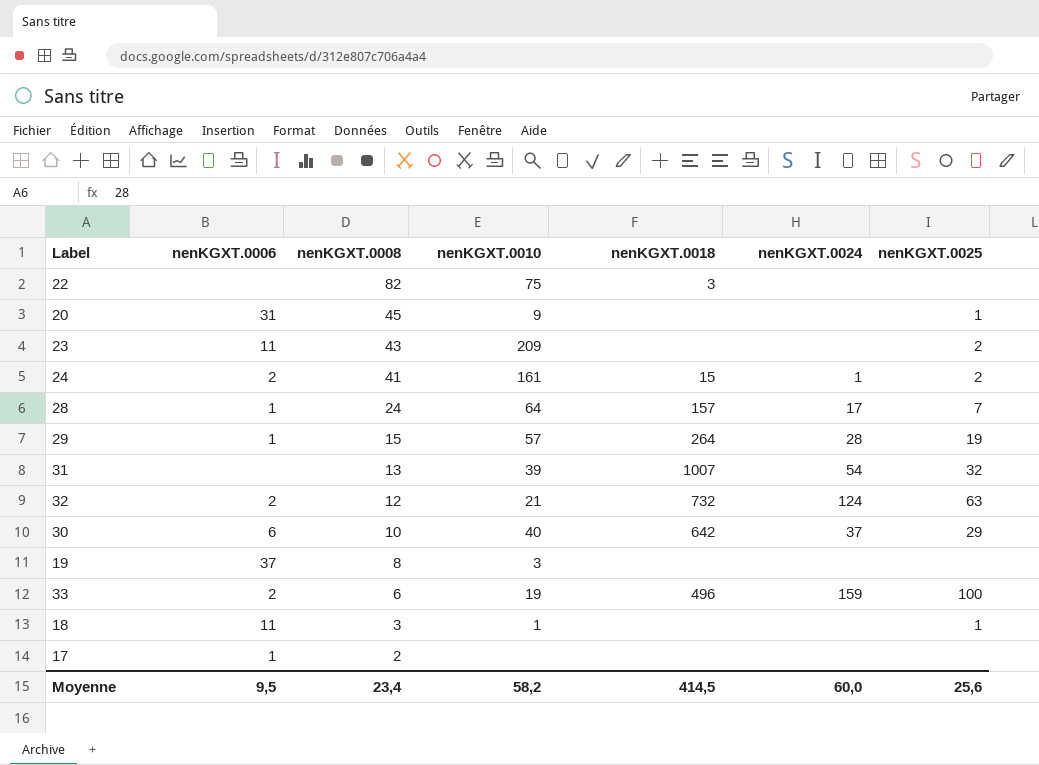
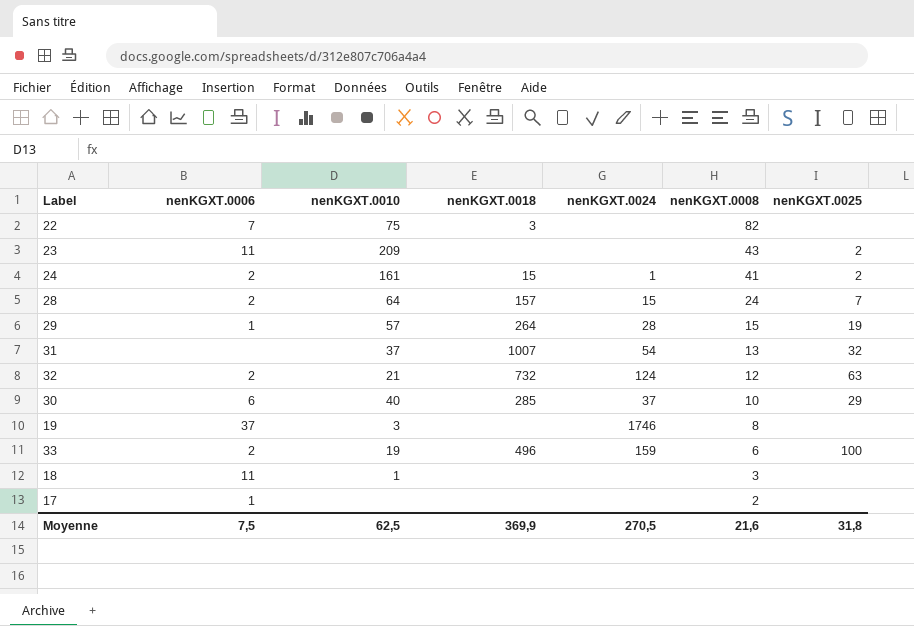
column nenKGXT.0008 | position: 3 -> 6
row 20: 31 | 45 | 9 | none | none | 1 -> none
22 | nenKGXT.0006: none -> 7
28 | nenKGXT.0006: 1 -> 2
28 | nenKGXT.0024: 17 -> 15
31 | nenKGXT.0010: 39 -> 37
30 | nenKGXT.0018: 642 -> 285
19 | nenKGXT.0024: none -> 1746
18 | nenKGXT.0025: 1 -> none
Moyenne | nenKGXT.0006: 9,5 -> 7,5
Moyenne | nenKGXT.0010: 58,2 -> 62,5
Moyenne | nenKGXT.0018: 414,5 -> 369,9
Moyenne | nenKGXT.0024: 60,0 -> 270,5
Moyenne | nenKGXT.0008: 23,4 -> 21,6
Moyenne | nenKGXT.0025: 25,6 -> 31,8

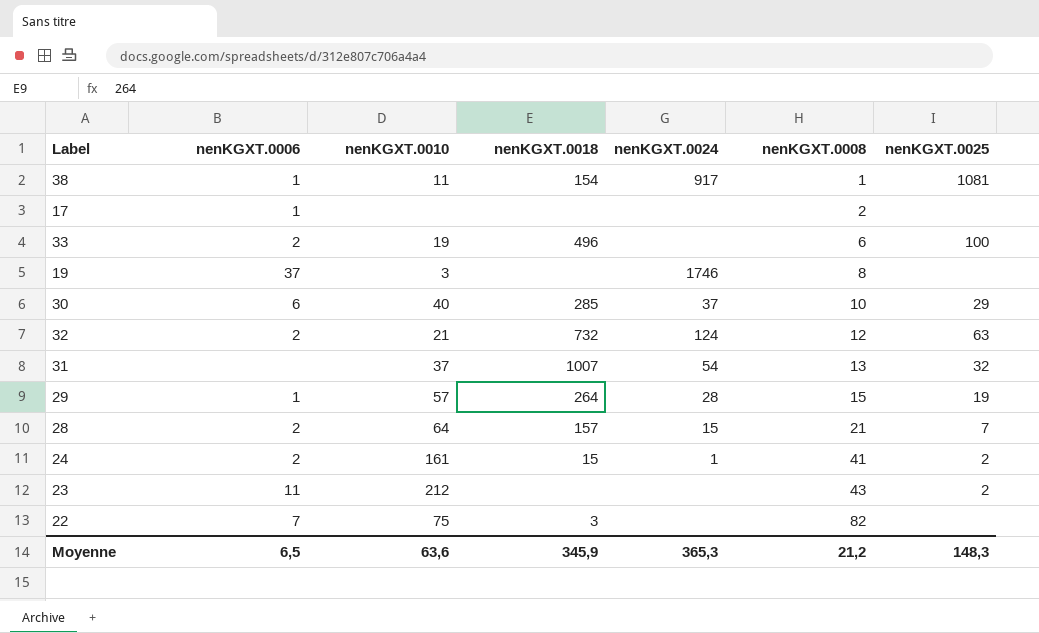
row order: nenKGXT.0008 descending -> nenKGXT.0008 ascending
row 18: 11 | 1 | none | none | 3 | none -> none
row 38: none -> 1 | 11 | 154 | 917 | 1 | 1081
33 | nenKGXT.0024: 159 -> none
28 | nenKGXT.0008: 24 -> 21
23 | nenKGXT.0010: 209 -> 212
Moyenne | nenKGXT.0006: 7,5 -> 6,5
Moyenne | nenKGXT.0010: 62,5 -> 63,6
Moyenne | nenKGXT.0018: 369,9 -> 345,9
Moyenne | nenKGXT.0024: 270,5 -> 365,3
Moyenne | nenKGXT.0008: 21,6 -> 21,2
Moyenne | nenKGXT.0025: 31,8 -> 148,3

